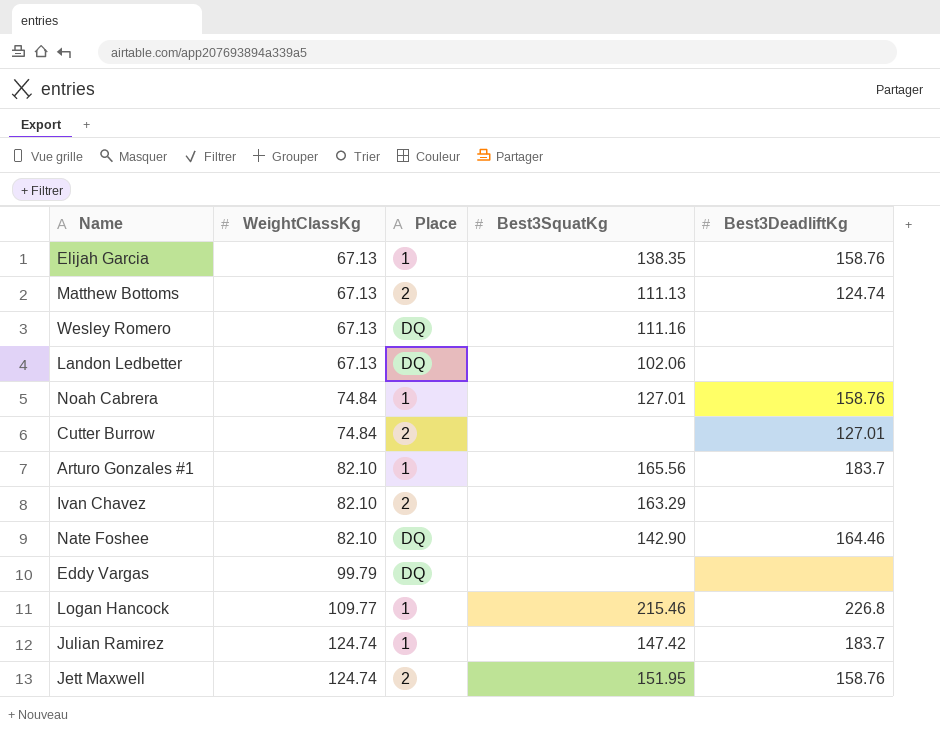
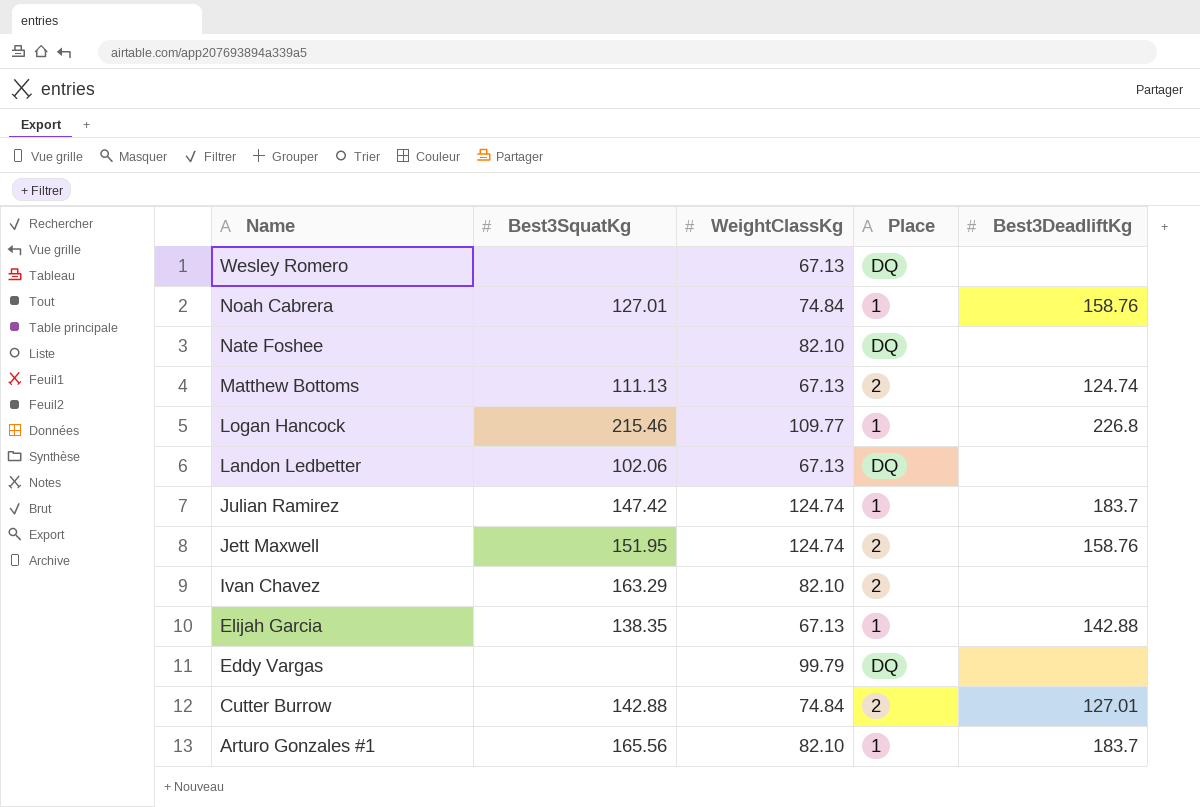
row order: WeightClassKg ascending -> Name descending
column Best3SquatKg | position: 4 -> 2
Wesley Romero | Best3SquatKg: 111.16 -> none
Nate Foshee | Best3SquatKg: 142.90 -> none
Nate Foshee | Best3DeadliftKg: 164.46 -> none
Elijah Garcia | Best3DeadliftKg: 158.76 -> 142.88
Cutter Burrow | Best3SquatKg: none -> 142.88

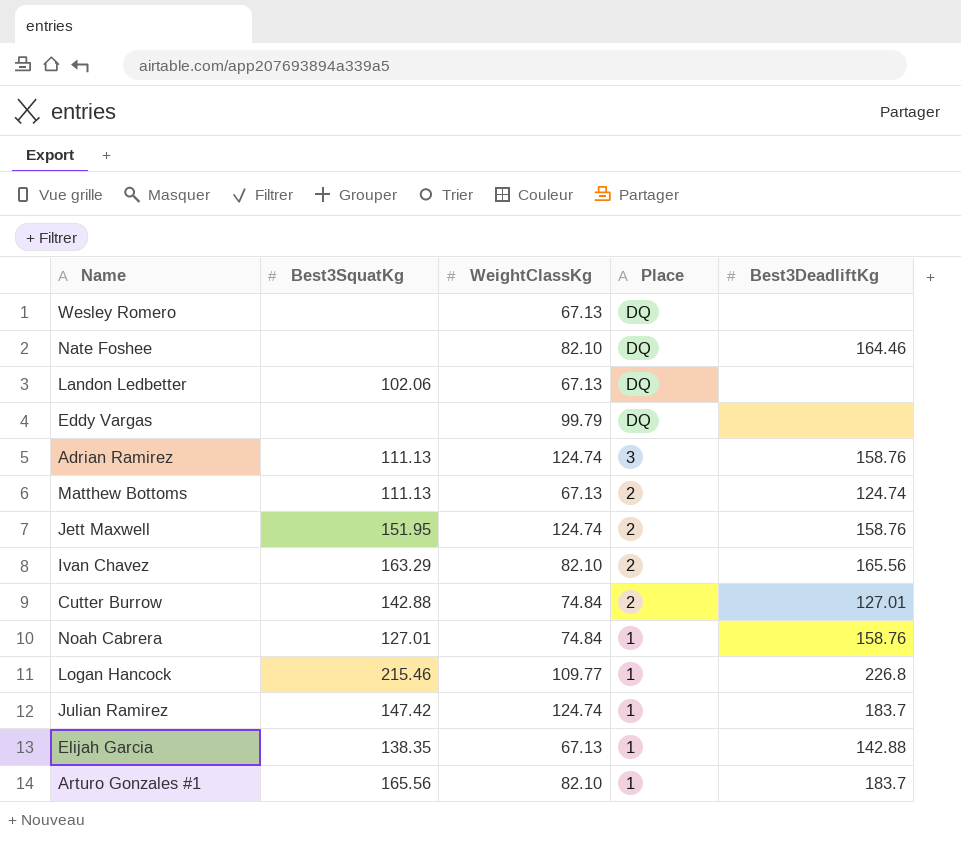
row order: Name descending -> Place descending
Nate Foshee | Best3DeadliftKg: none -> 164.46
row Adrian Ramirez: none -> 111.13 | 124.74 | 3 | 158.76
Ivan Chavez | Best3DeadliftKg: none -> 165.56

